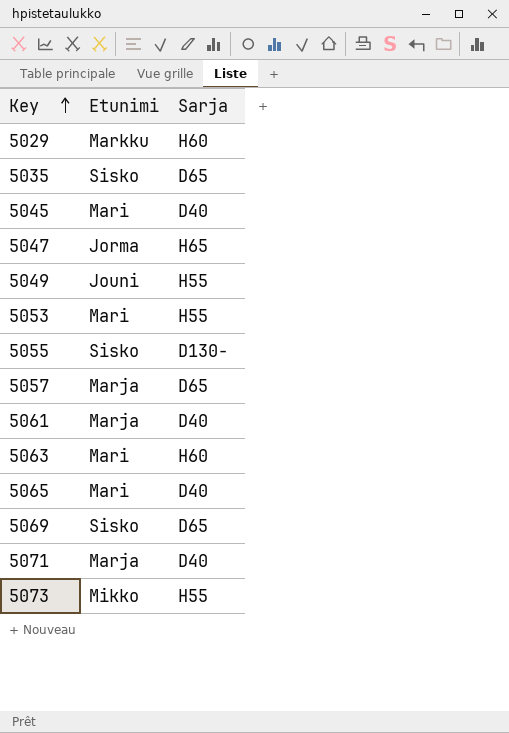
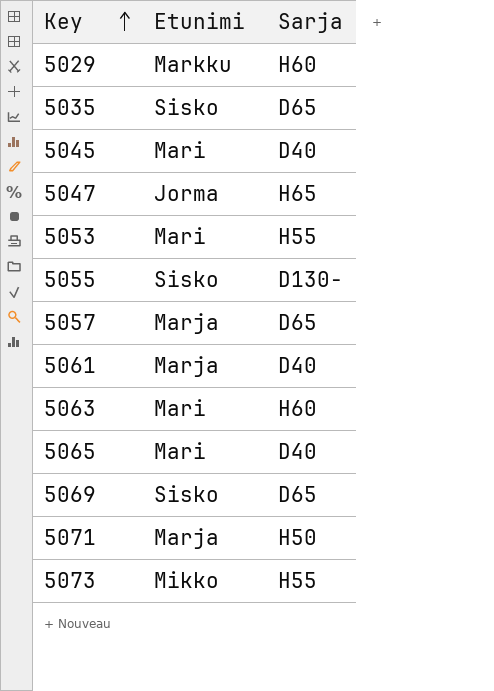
row 5049: Jouni | H55 -> none
5071 | Sarja: D40 -> H50

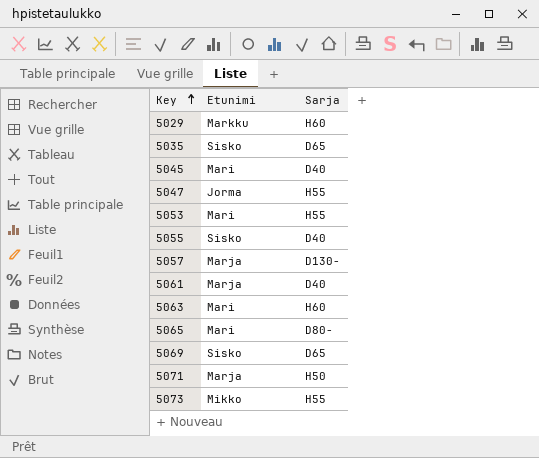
5047 | Sarja: H65 -> H55
5055 | Sarja: D130- -> D40
5057 | Sarja: D65 -> D130-
5065 | Sarja: D40 -> D80-

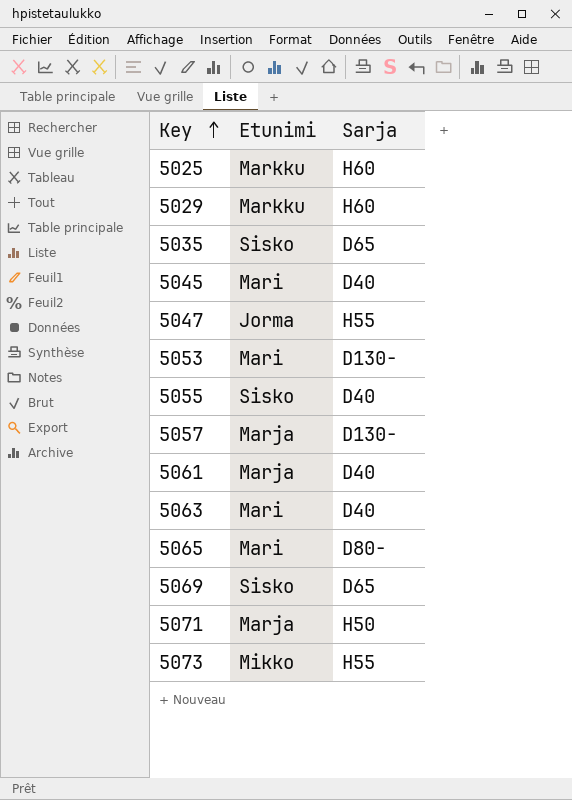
row 5025: none -> Markku | H60
5053 | Sarja: H55 -> D130-
5063 | Sarja: H60 -> D40

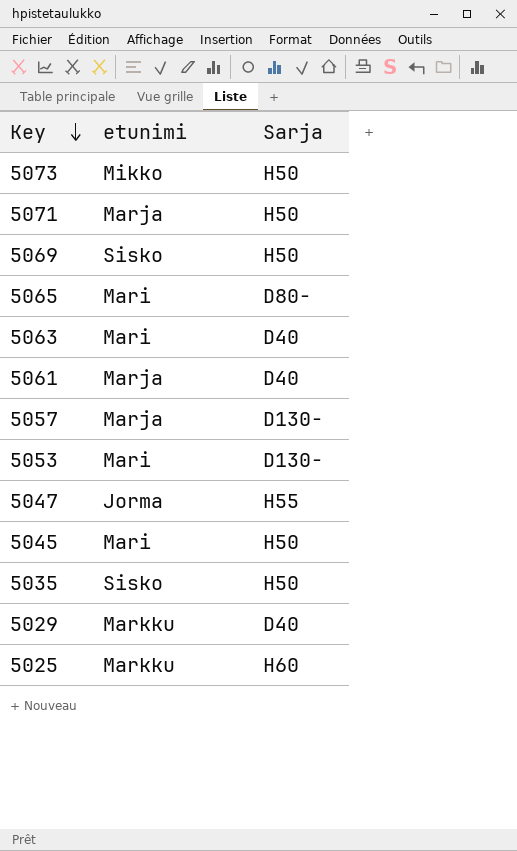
row order: Key ascending -> Key descending
column name: Etunimi -> etunimi
row 5055: Sisko | D40 -> none
5073 | Sarja: H55 -> H50
5069 | Sarja: D65 -> H50
5045 | Sarja: D40 -> H50
5035 | Sarja: D65 -> H50
5029 | Sarja: H60 -> D40

